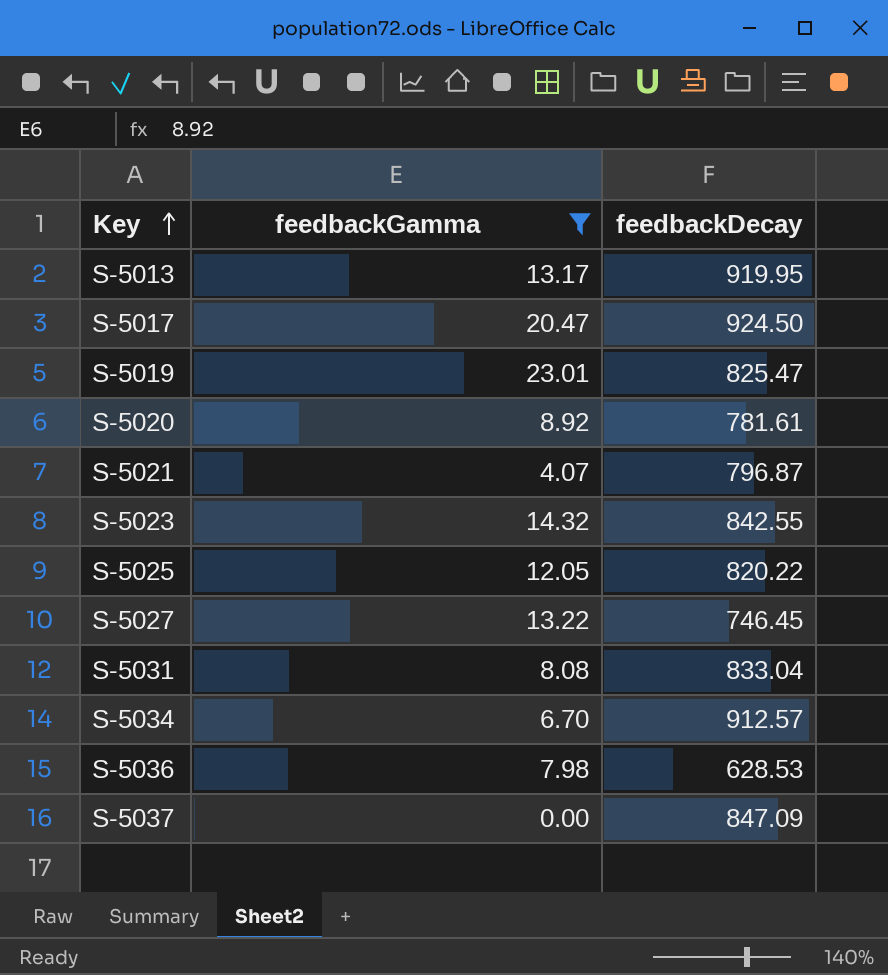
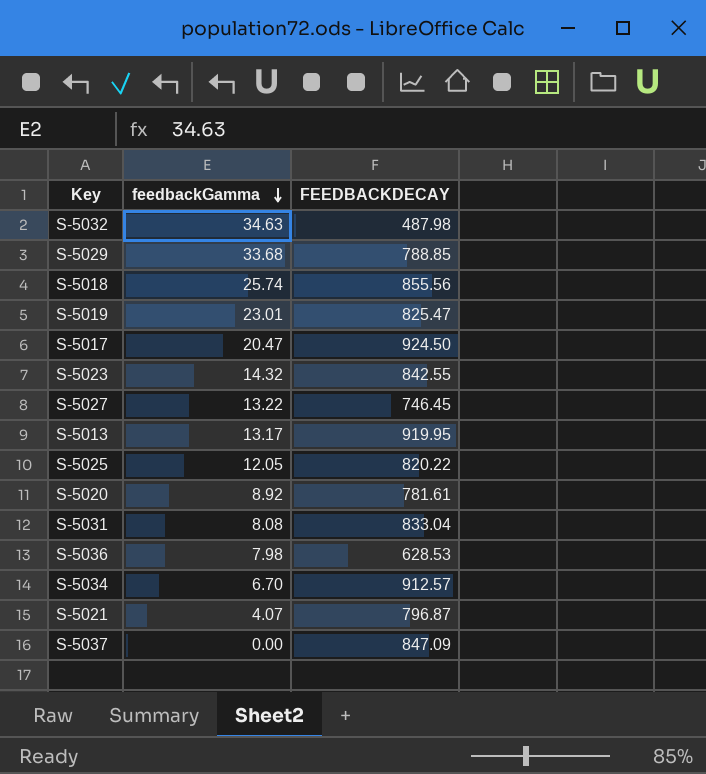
filter: feedbackGamma <= 23.01 -> none
row order: Key ascending -> feedbackGamma descending
column name: feedbackDecay -> FEEDBACKDECAY

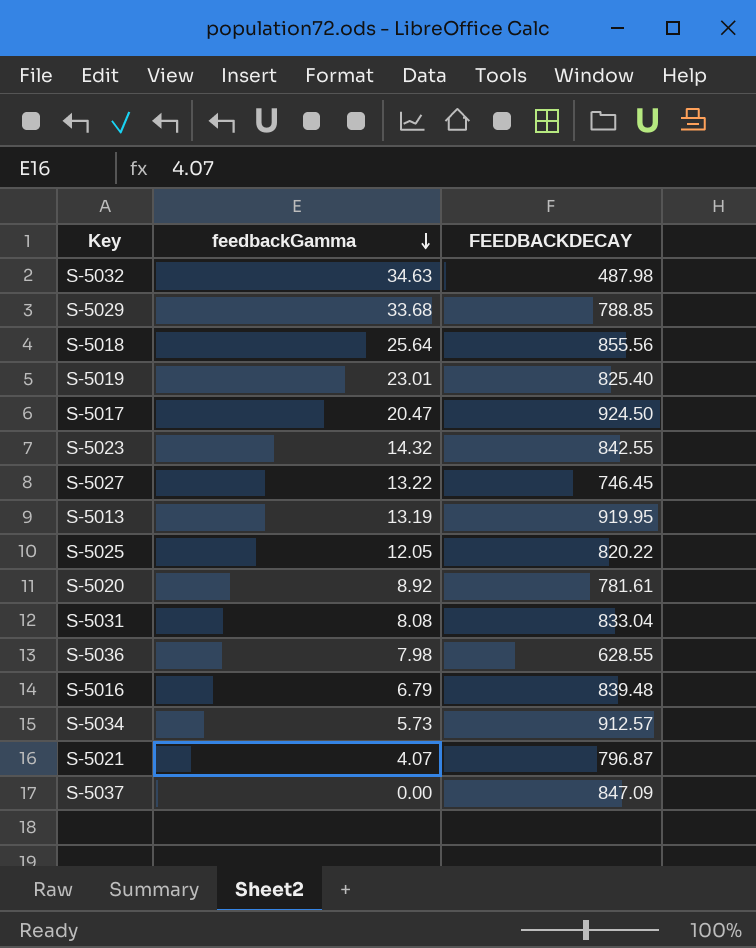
S-5018 | feedbackGamma: 25.74 -> 25.64
S-5019 | FEEDBACKDECAY: 825.47 -> 825.40
S-5013 | feedbackGamma: 13.17 -> 13.19
S-5036 | FEEDBACKDECAY: 628.53 -> 628.55
row S-5016: none -> 6.79 | 839.48
S-5034 | feedbackGamma: 6.70 -> 5.73

